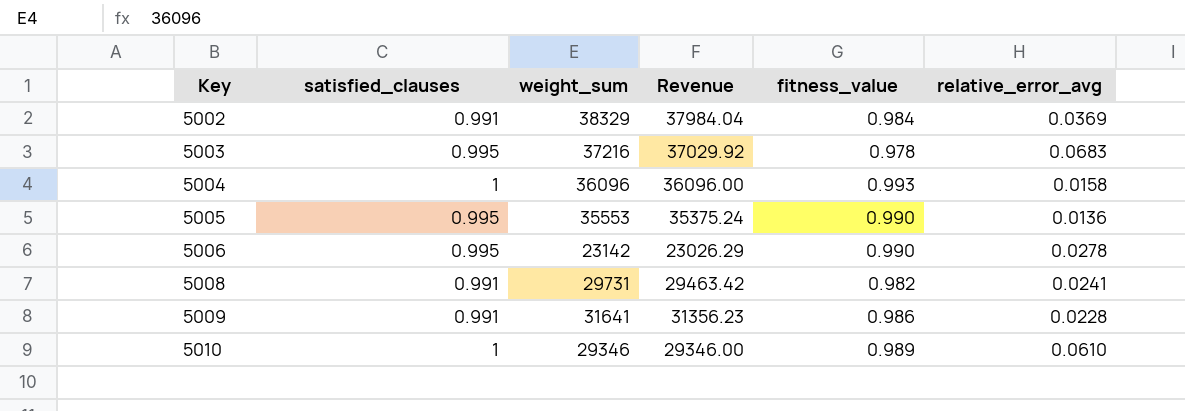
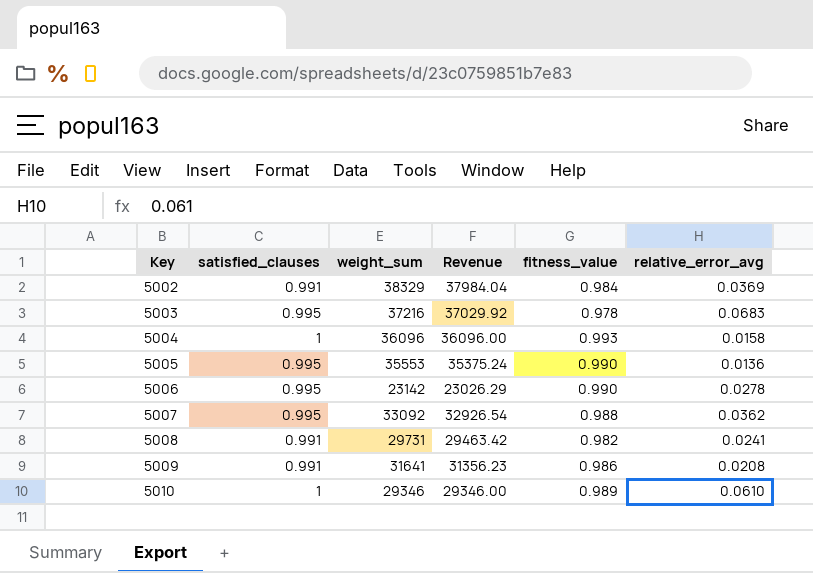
row 5007: none -> 0.995 | 33092 | 32926.54 | 0.988 | 0.0362
5009 | relative_error_avg: 0.0228 -> 0.0208

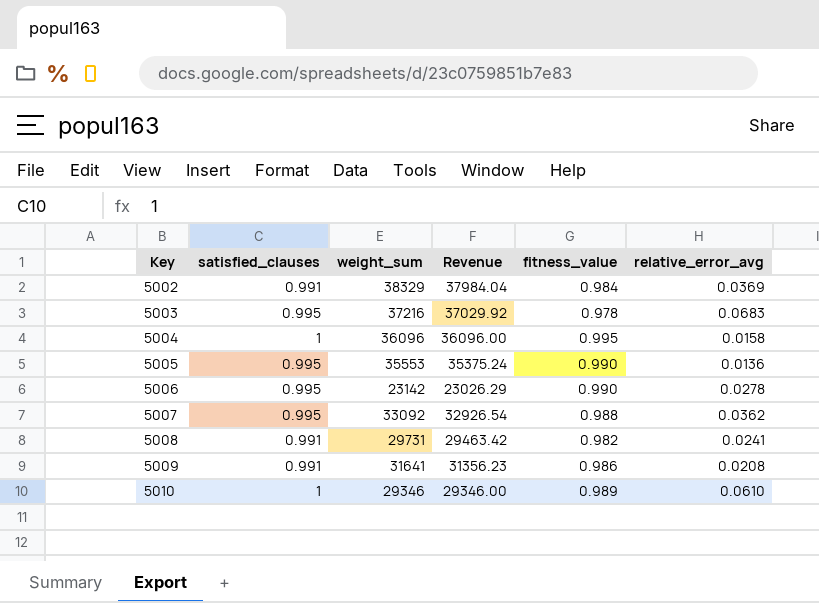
5004 | fitness_value: 0.993 -> 0.995

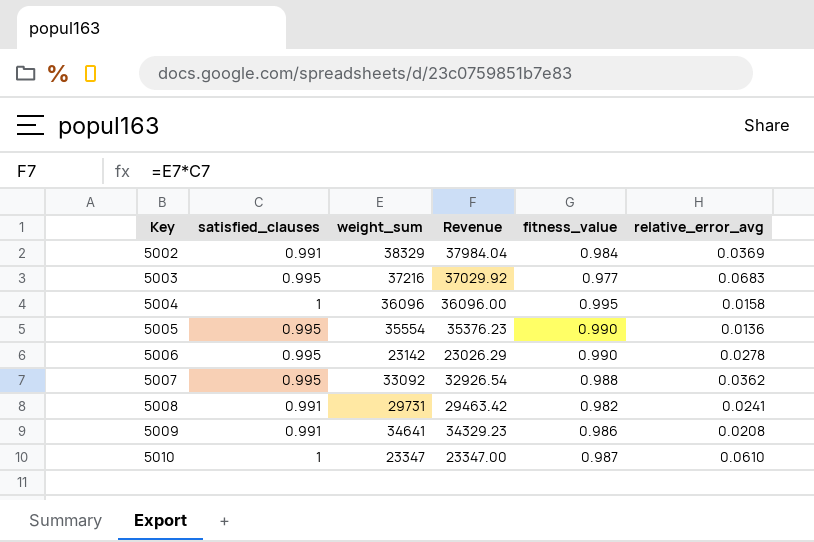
5003 | fitness_value: 0.978 -> 0.977
5005 | weight_sum: 35553 -> 35554
5005 | Revenue: 35375.24 -> 35376.23
5009 | weight_sum: 31641 -> 34641
5009 | Revenue: 31356.23 -> 34329.23
5010 | weight_sum: 29346 -> 23347
5010 | Revenue: 29346.00 -> 23347.00
5010 | fitness_value: 0.989 -> 0.987

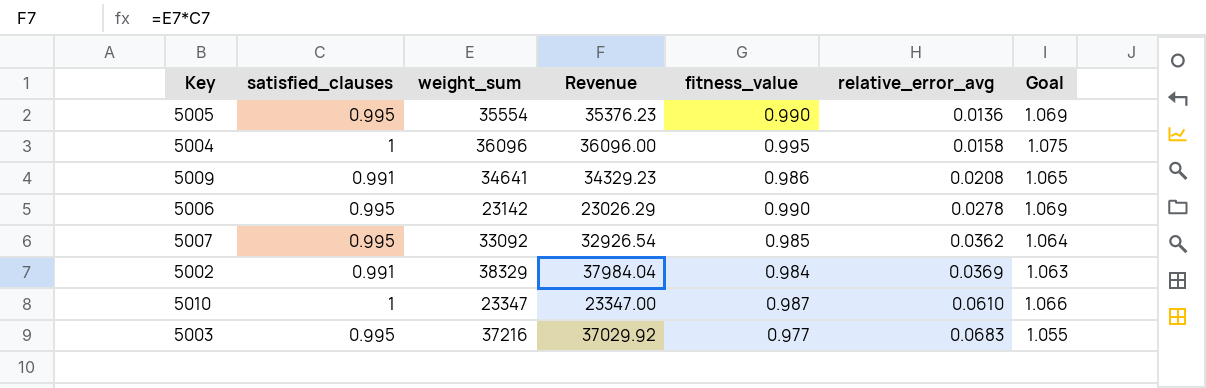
row order: Key ascending -> relative_error_avg ascending
column Goal | formula: none -> [fitness_value] * 1.08
row 5008: 0.991 | 29731 | 29463.42 | 0.982 | 0.0241 -> none
5007 | fitness_value: 0.988 -> 0.985

